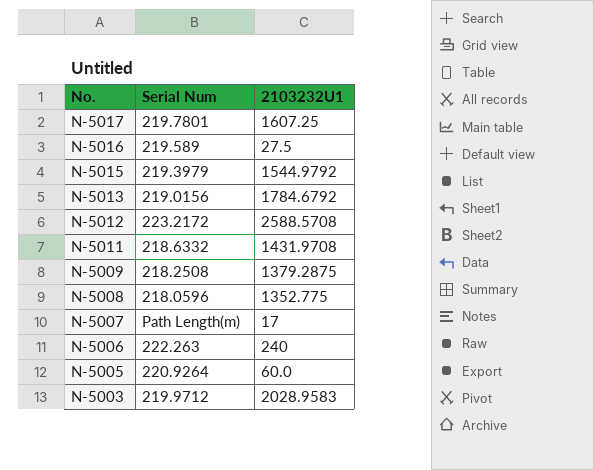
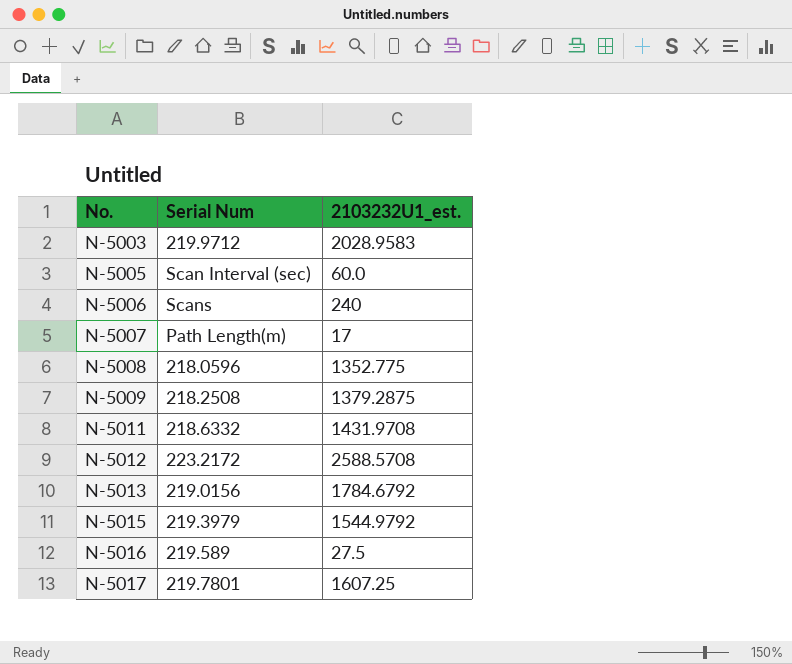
row order: No. descending -> No. ascending
column name: 2103232U1 -> 2103232U1_est.
N-5005 | Serial Num: 220.9264 -> Scan Interval (sec)
N-5006 | Serial Num: 222.263 -> Scans

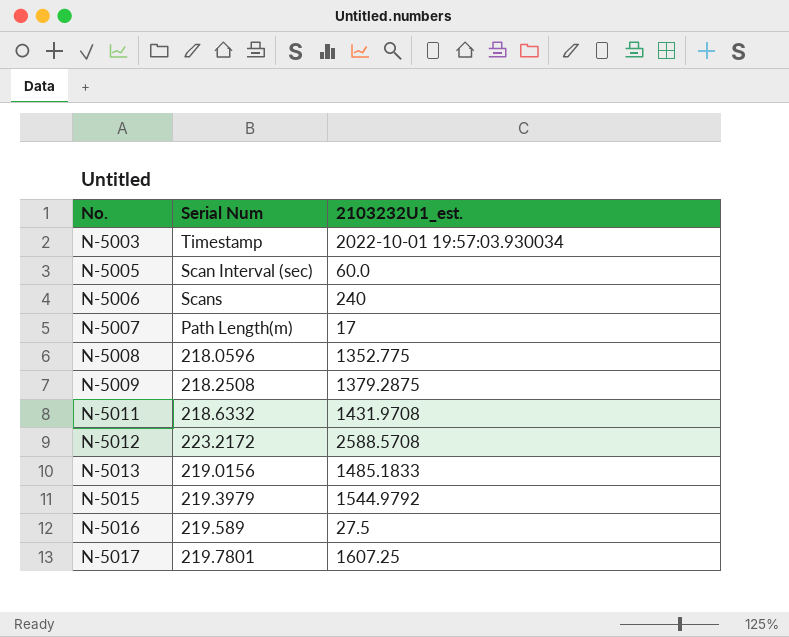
N-5003 | Serial Num: 219.9712 -> Timestamp
N-5003 | 2103232U1_est.: 2028.9583 -> 2022-10-01 19:57:03.930034
N-5013 | 2103232U1_est.: 1784.6792 -> 1485.1833

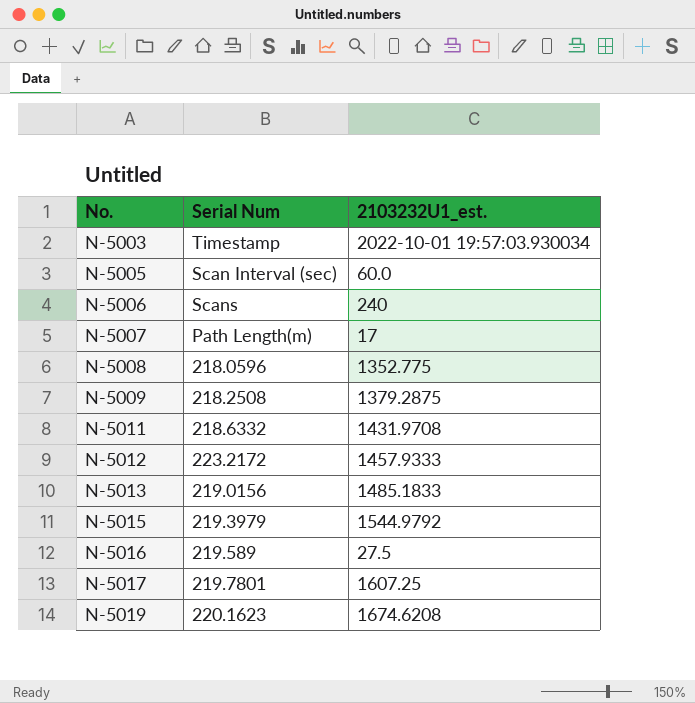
N-5012 | 2103232U1_est.: 2588.5708 -> 1457.9333
row N-5019: none -> 220.1623 | 1674.6208

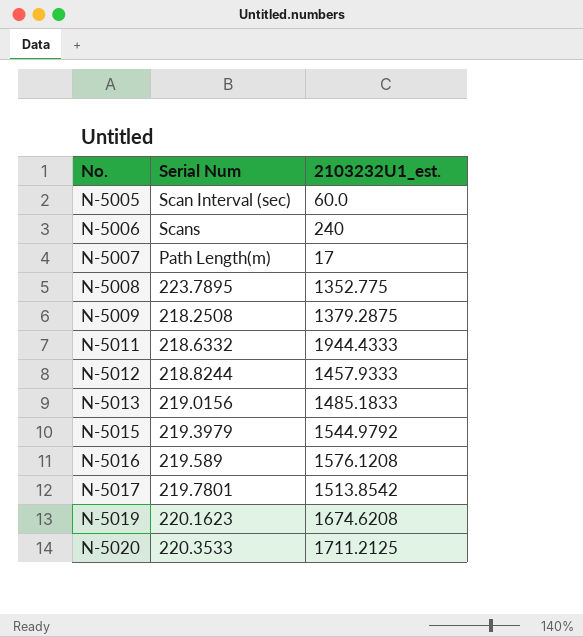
row N-5003: Timestamp | 2022-10-01 19:57:03.930034 -> none
N-5008 | Serial Num: 218.0596 -> 223.7895
N-5011 | 2103232U1_est.: 1431.9708 -> 1944.4333
N-5012 | Serial Num: 223.2172 -> 218.8244
N-5016 | 2103232U1_est.: 27.5 -> 1576.1208
N-5017 | 2103232U1_est.: 1607.25 -> 1513.8542
row N-5020: none -> 220.3533 | 1711.2125

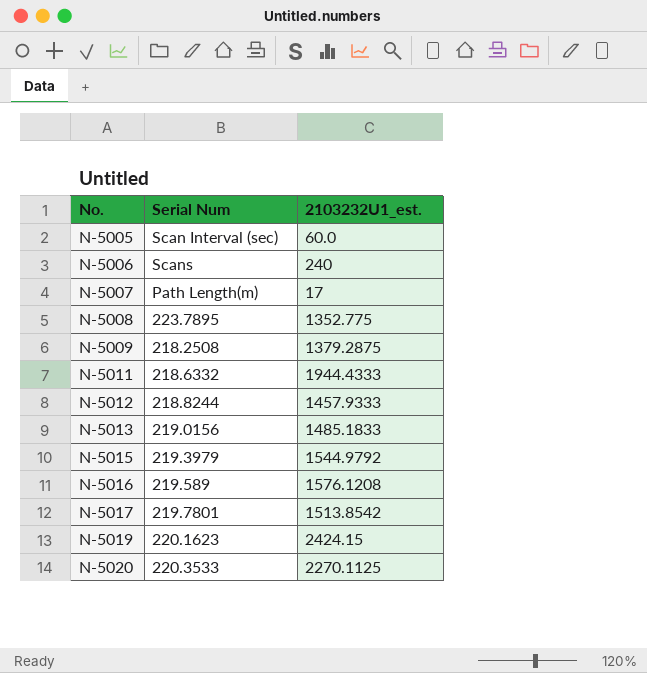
N-5019 | 2103232U1_est.: 1674.6208 -> 2424.15
N-5020 | 2103232U1_est.: 1711.2125 -> 2270.1125

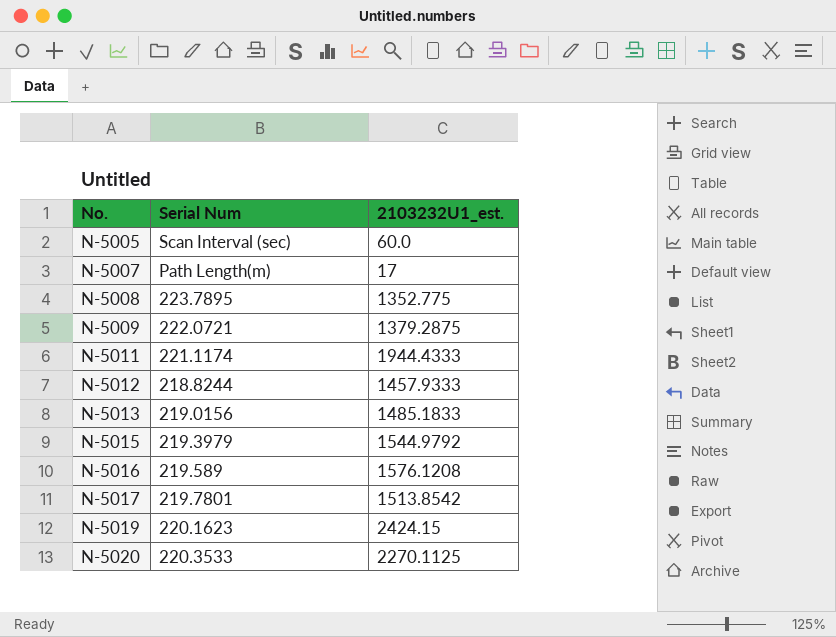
row N-5006: Scans | 240 -> none
N-5009 | Serial Num: 218.2508 -> 222.0721
N-5011 | Serial Num: 218.6332 -> 221.1174

